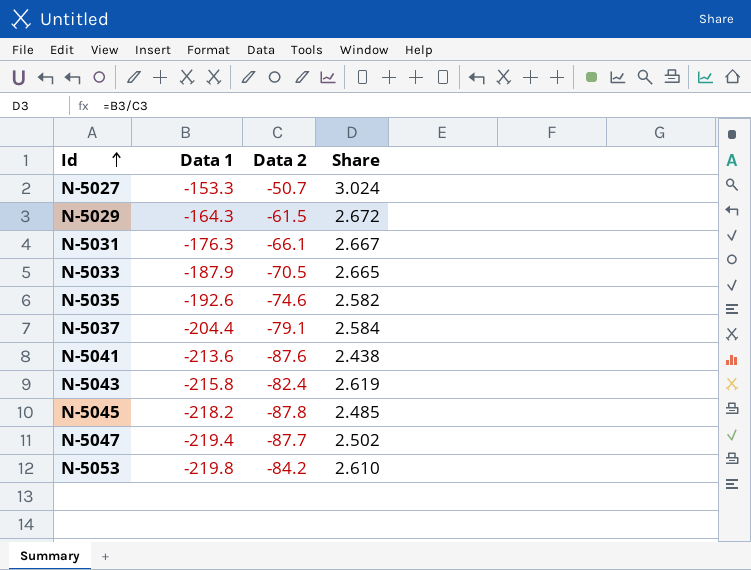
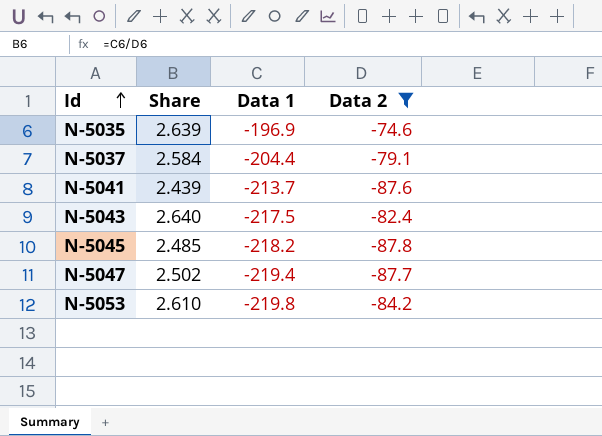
filter: none -> Data 2 <= -74.6
column Share | position: 4 -> 2
N-5035 | Share: 2.582 -> 2.639
N-5035 | Data 1: -192.6 -> -196.9
N-5041 | Share: 2.438 -> 2.439
N-5041 | Data 1: -213.6 -> -213.7
N-5043 | Share: 2.619 -> 2.640
N-5043 | Data 1: -215.8 -> -217.5

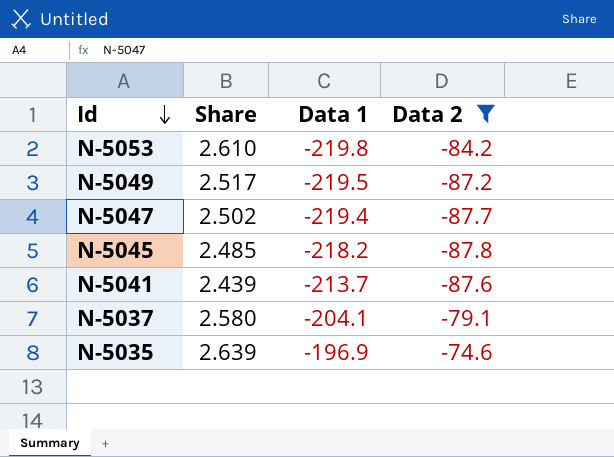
row order: Id ascending -> Id descending
row N-5043: 2.640 | -217.5 | -82.4 -> none
row N-5049: none -> 2.517 | -219.5 | -87.2
N-5037 | Share: 2.584 -> 2.580
N-5037 | Data 1: -204.4 -> -204.1

